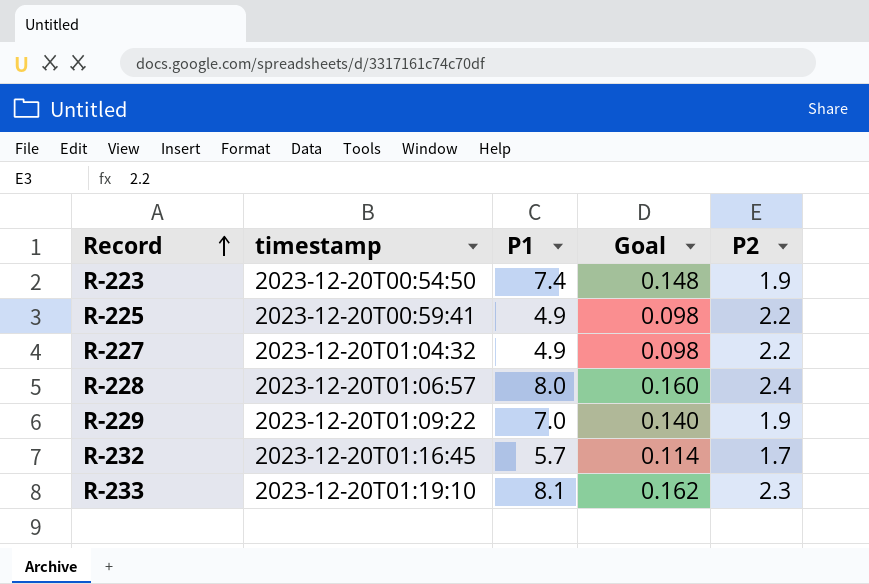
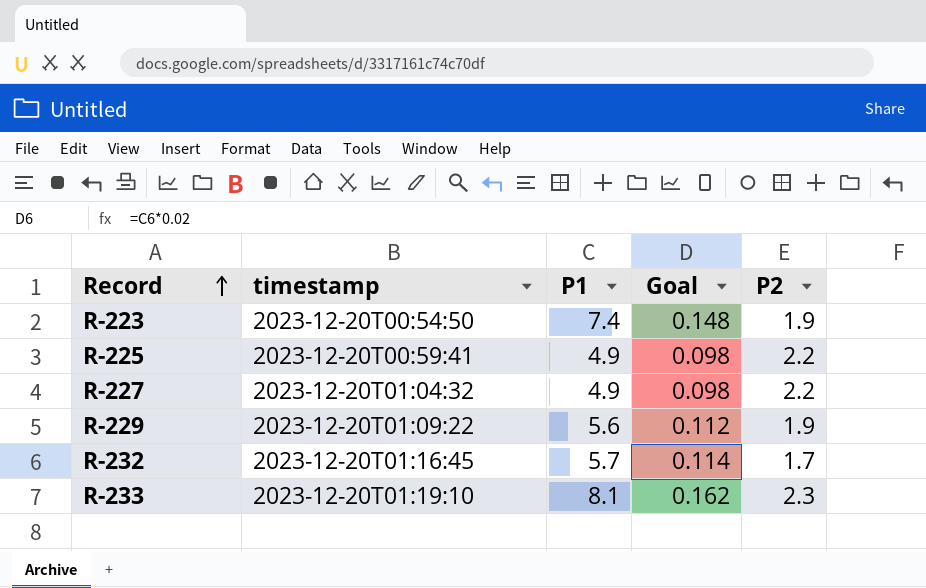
row R-228: 2023-12-20T01:06:57 | 8.0 | 0.160 | 2.4 -> none
R-229 | P1: 7.0 -> 5.6
R-229 | Goal: 0.140 -> 0.112

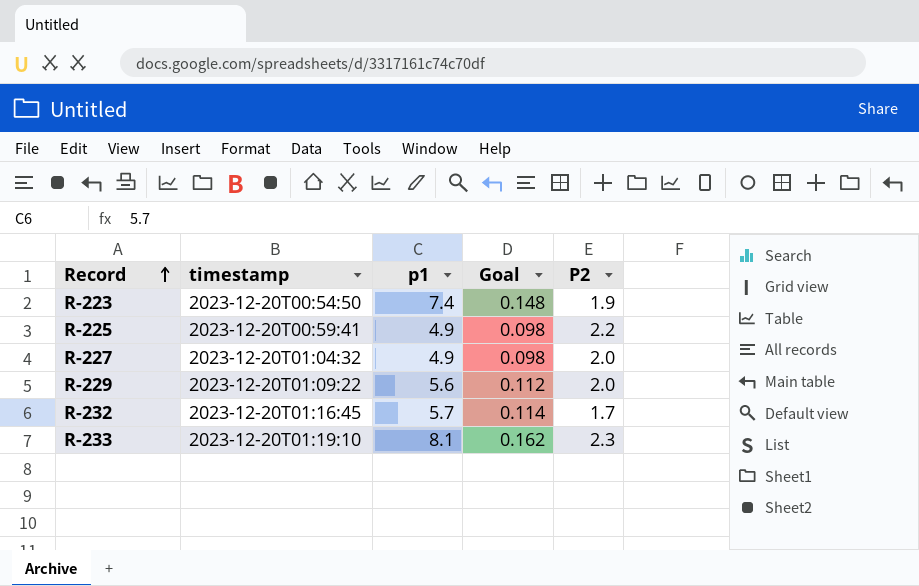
column name: P1 -> p1
R-227 | P2: 2.2 -> 2.0
R-229 | P2: 1.9 -> 2.0

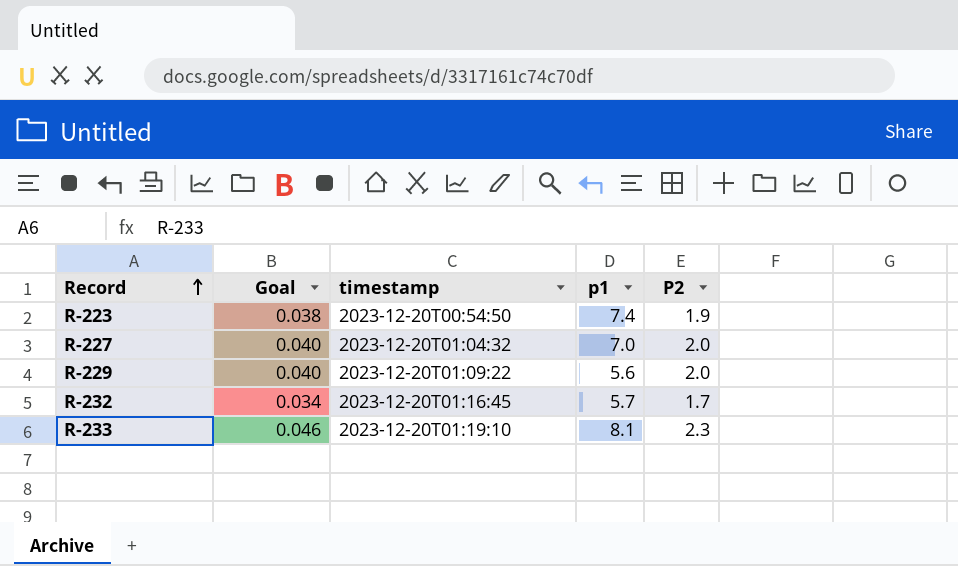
column Goal | formula: [p1] * 0.02 -> [P2] * 0.02
column Goal | position: 4 -> 2
row R-225: 2023-12-20T00:59:41 | 4.9 | 0.098 | 2.2 -> none
R-227 | p1: 4.9 -> 7.0

